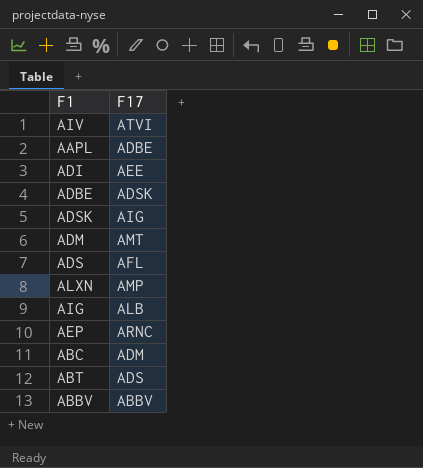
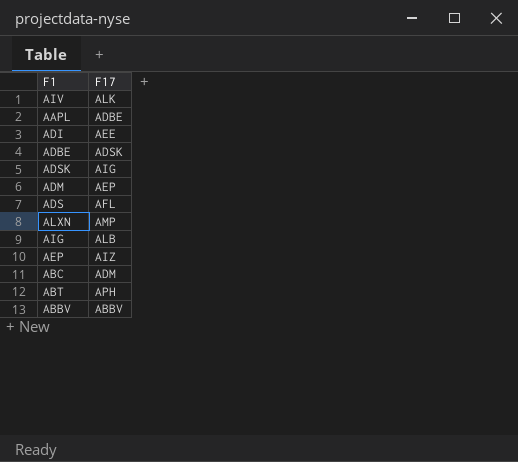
AIV | F17: ATVI -> ALK
ADM | F17: AMT -> AEP
AEP | F17: ARNC -> AIZ
ABT | F17: ADS -> APH

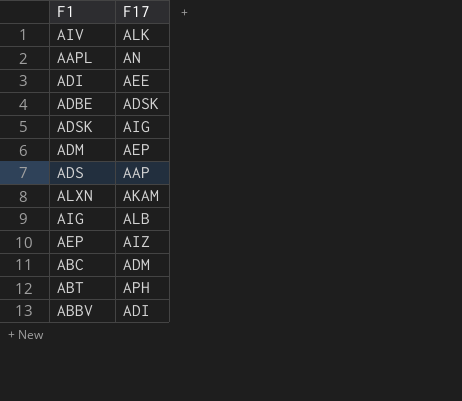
AAPL | F17: ADBE -> AN
ADS | F17: AFL -> AAP
ALXN | F17: AMP -> AKAM
ABBV | F17: ABBV -> ADI

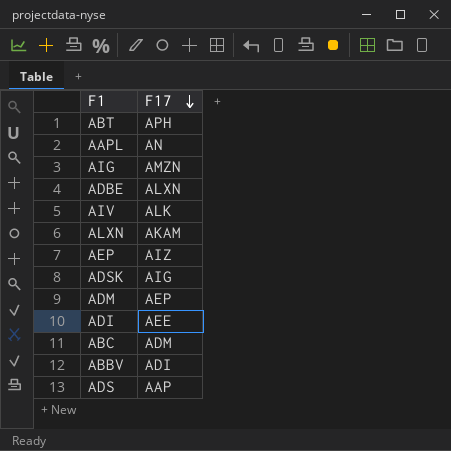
row order: none -> F17 descending
AIG | F17: ALB -> AMZN
ADBE | F17: ADSK -> ALXN

